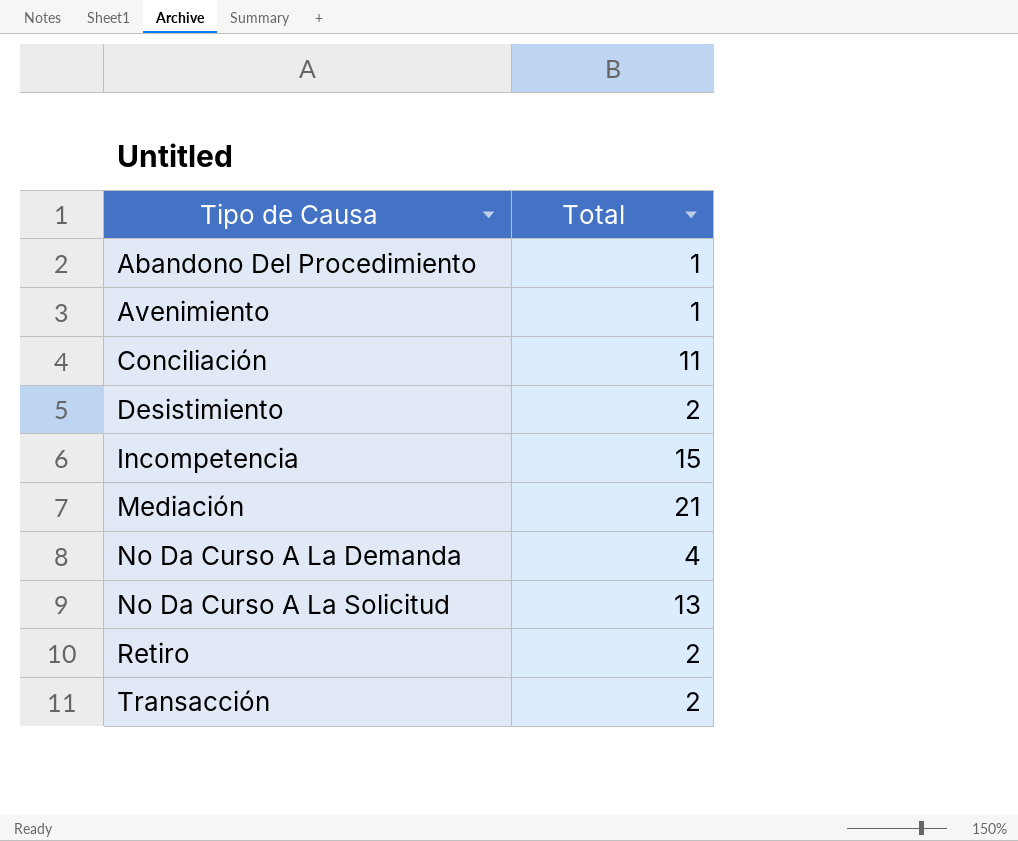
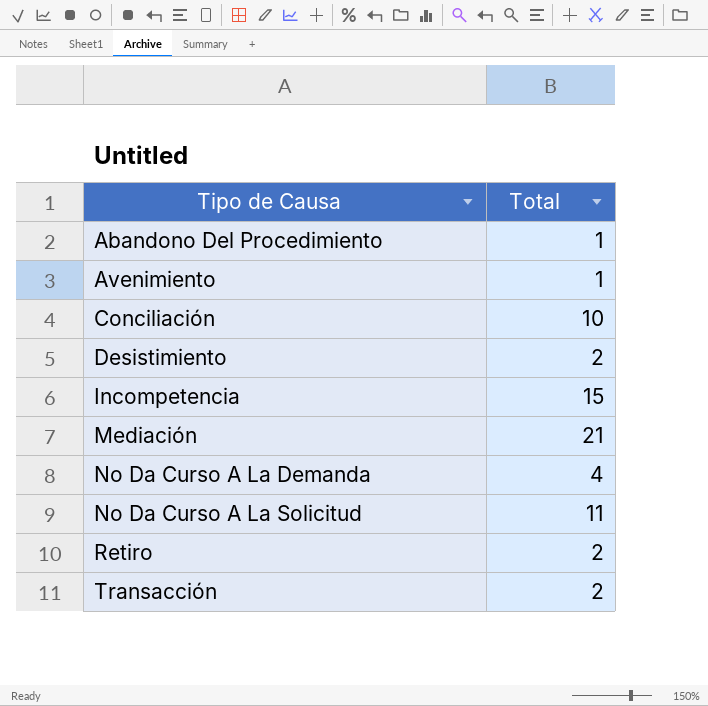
Conciliación | Total: 11 -> 10
No Da Curso A La Solicitud | Total: 13 -> 11

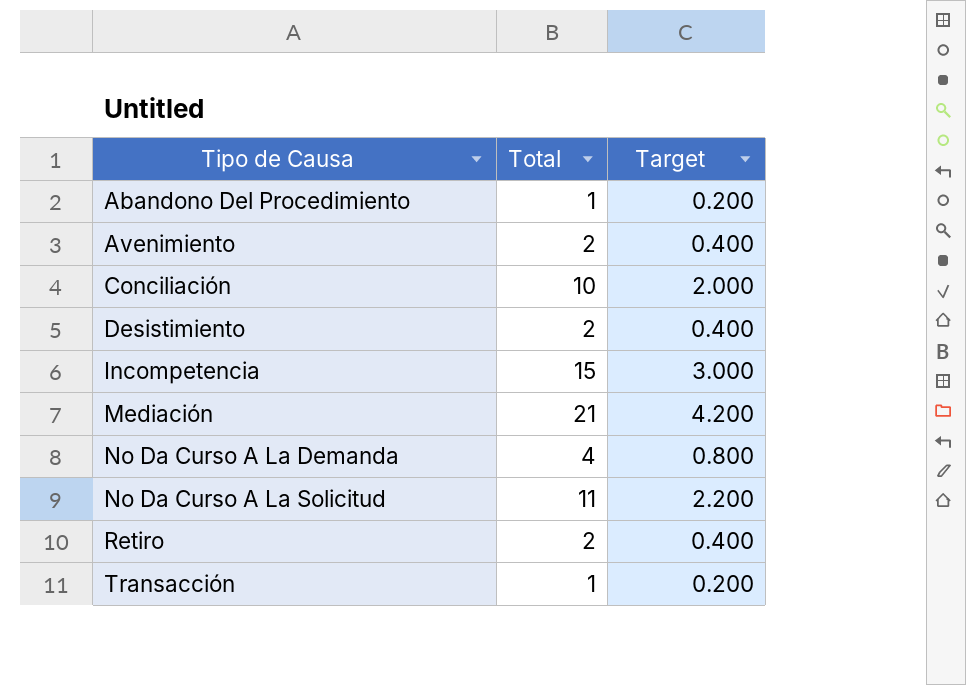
column Target | formula: none -> [Total] * 0.2
Avenimiento | Total: 1 -> 2
Transacción | Total: 2 -> 1

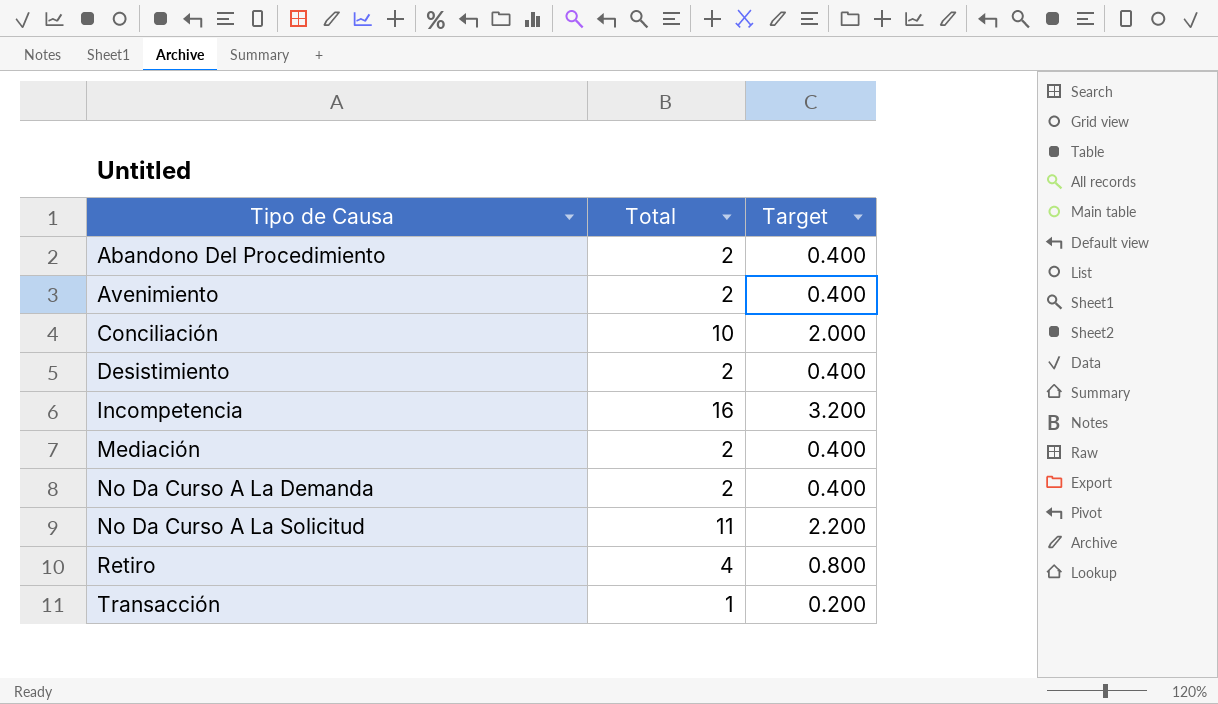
Abandono Del Procedimiento | Total: 1 -> 2
Abandono Del Procedimiento | Target: 0.200 -> 0.400
Incompetencia | Total: 15 -> 16
Incompetencia | Target: 3.000 -> 3.200
Mediación | Total: 21 -> 2
Mediación | Target: 4.200 -> 0.400
No Da Curso A La Demanda | Total: 4 -> 2
No Da Curso A La Demanda | Target: 0.800 -> 0.400
Retiro | Total: 2 -> 4
Retiro | Target: 0.400 -> 0.800

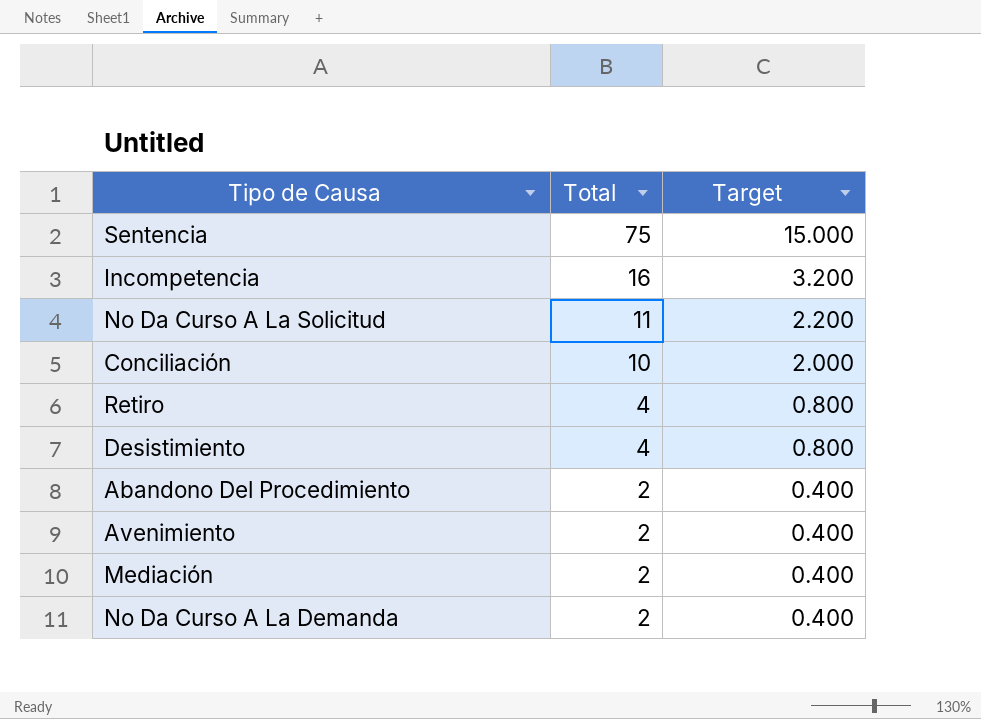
row order: Tipo de Causa ascending -> Total descending
row Transacción: 1 | 0.200 -> none
row Sentencia: none -> 75 | 15.000
Desistimiento | Total: 2 -> 4
Desistimiento | Target: 0.400 -> 0.800

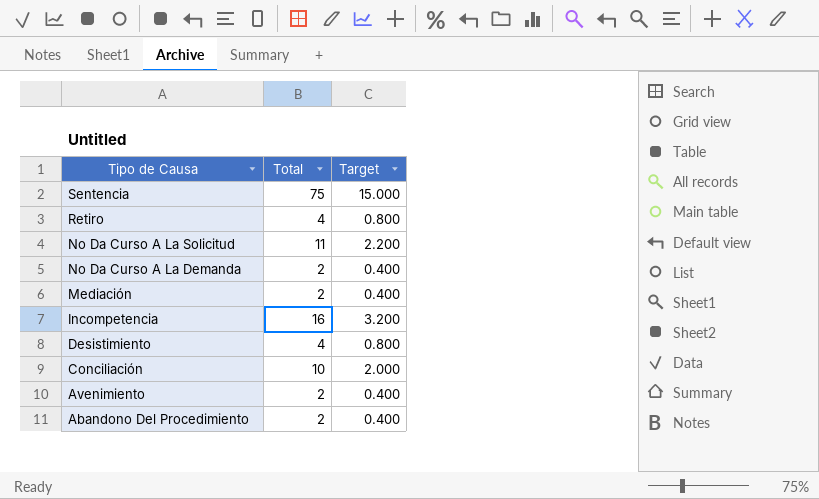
row order: Total descending -> Tipo de Causa descending

